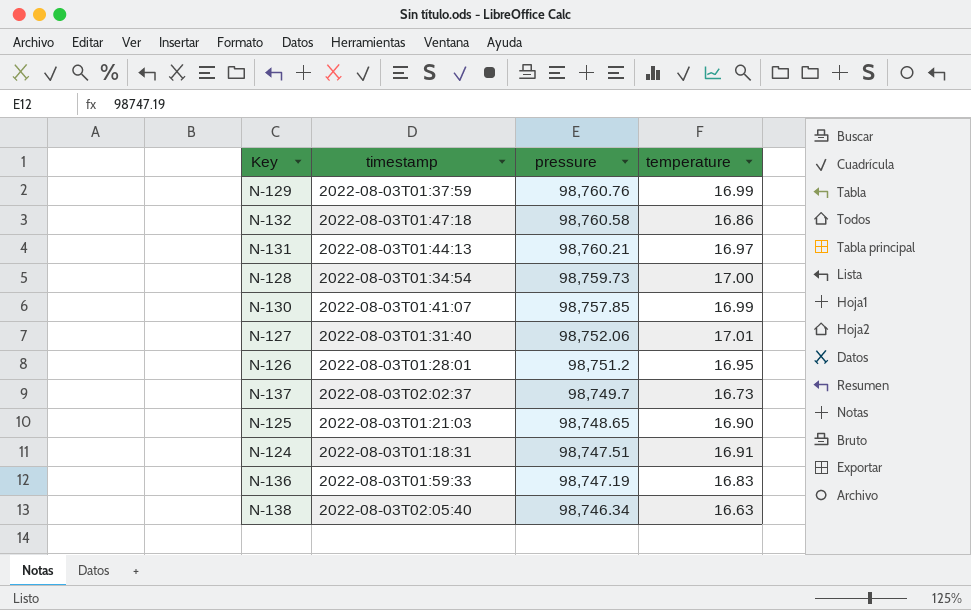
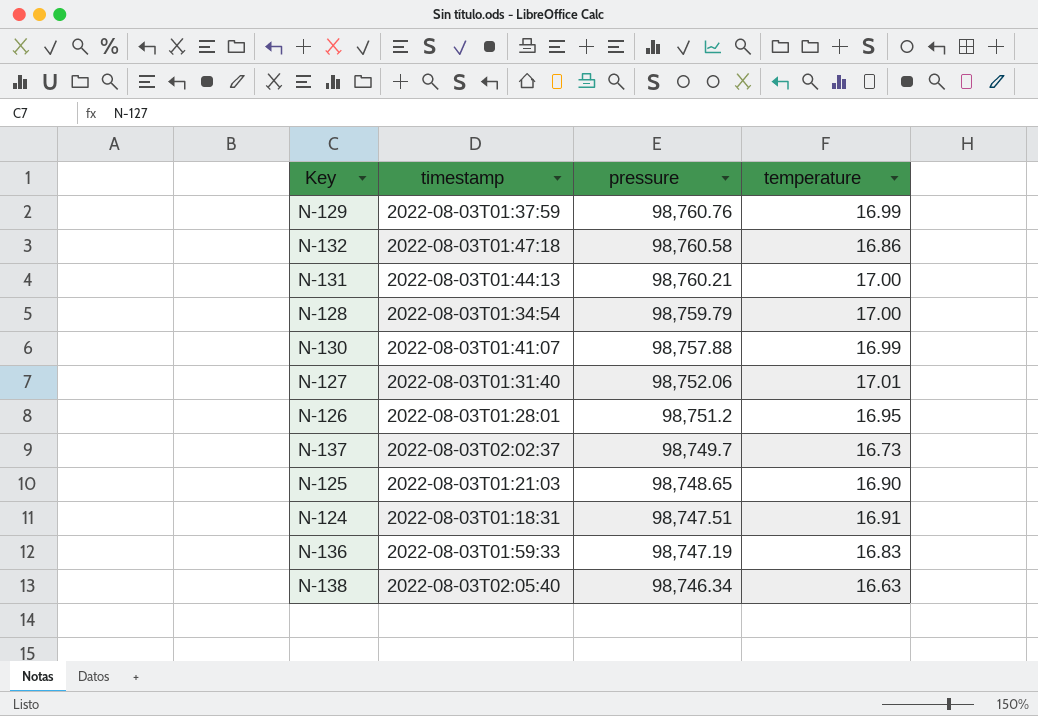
N-131 | temperature: 16.97 -> 17.00
N-128 | pressure: 98,759.73 -> 98,759.79
N-130 | pressure: 98,757.85 -> 98,757.88

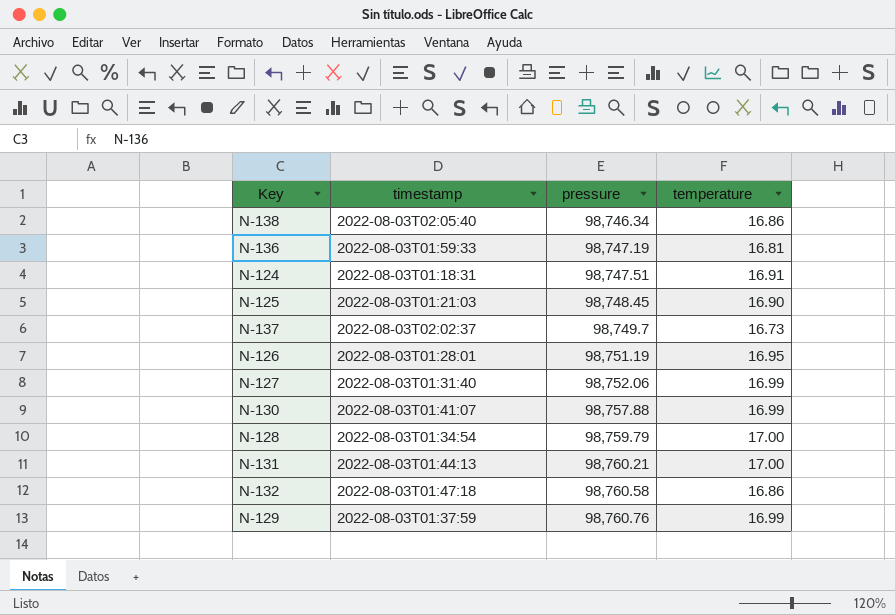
row order: pressure descending -> pressure ascending
N-138 | temperature: 16.63 -> 16.86
N-136 | temperature: 16.83 -> 16.81
N-125 | pressure: 98,748.65 -> 98,748.45
N-126 | pressure: 98,751.2 -> 98,751.19
N-127 | temperature: 17.01 -> 16.99

